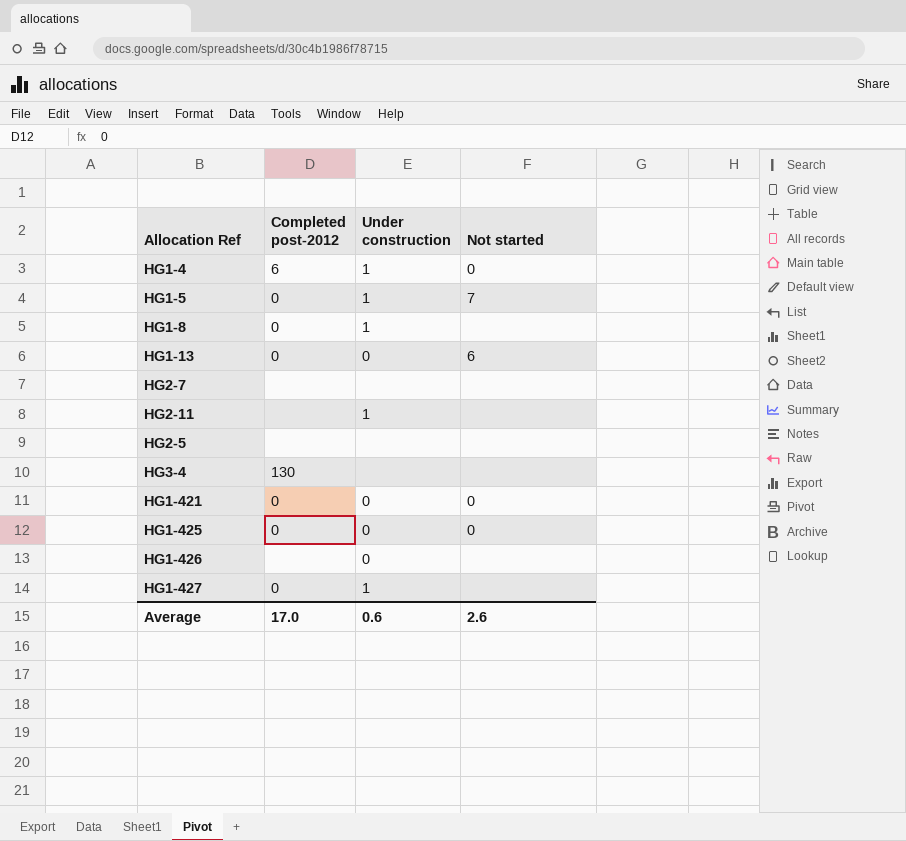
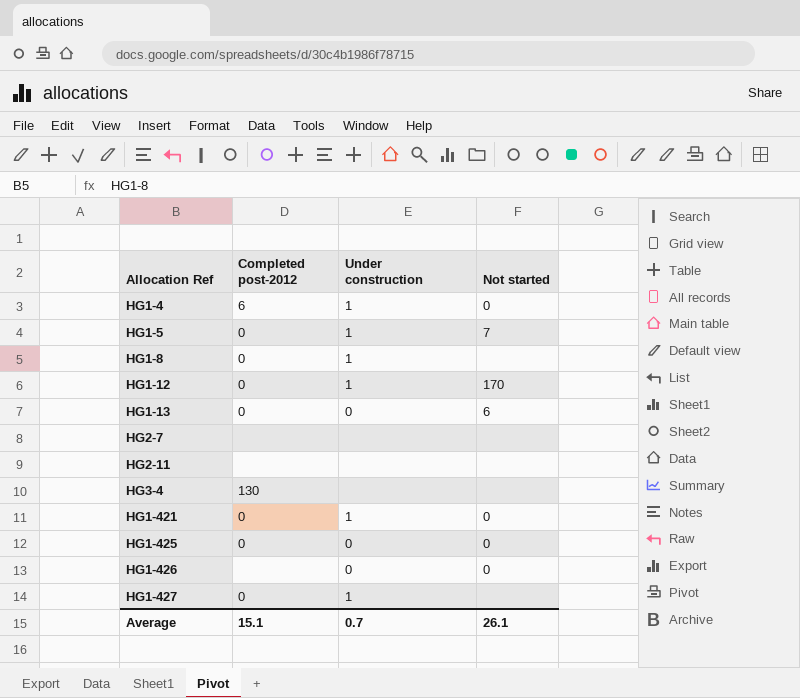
row HG2-5: none | none | none -> none
row HG1-12: none -> 0 | 1 | 170
HG2-11 | Under construction: 1 -> none
HG1-421 | Under construction: 0 -> 1
HG1-426 | Not started: none -> 0
Average | Completed post-2012: 17.0 -> 15.1
Average | Under construction: 0.6 -> 0.7
Average | Not started: 2.6 -> 26.1

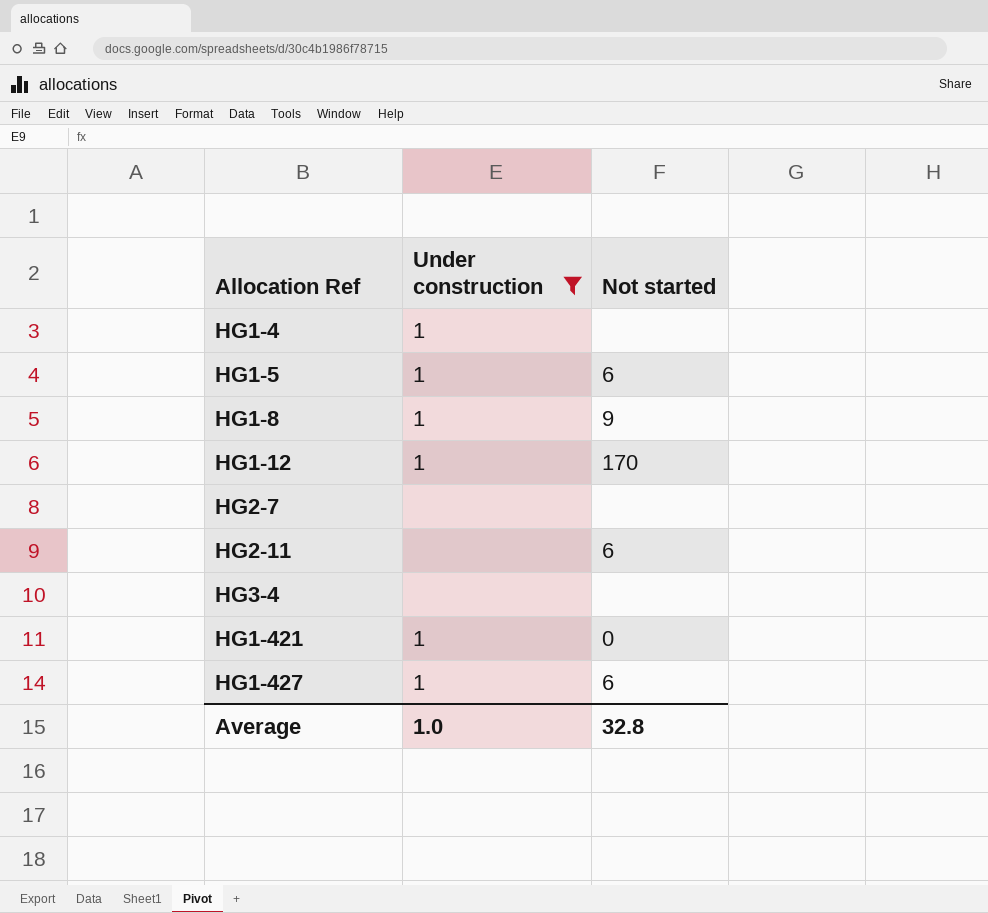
filter: none -> Under construction != 0
column Completed post-2012 | position: 2 -> none
HG1-4 | Not started: 0 -> none
HG1-5 | Not started: 7 -> 6
HG1-8 | Not started: none -> 9
HG2-11 | Not started: none -> 6
HG1-427 | Not started: none -> 6
Average | Under construction: 0.7 -> 1.0
Average | Not started: 26.1 -> 32.8

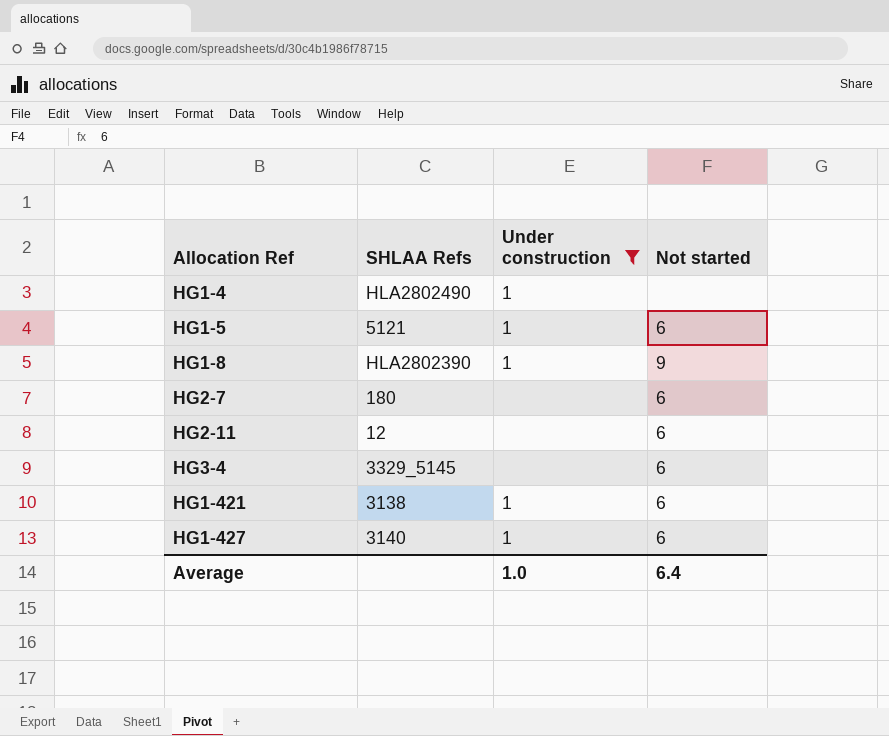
column SHLAA Refs | position: none -> 2
row HG1-12: 1 | 170 -> none
HG2-7 | Not started: none -> 6
HG3-4 | Not started: none -> 6
HG1-421 | Not started: 0 -> 6
Average | Not started: 32.8 -> 6.4

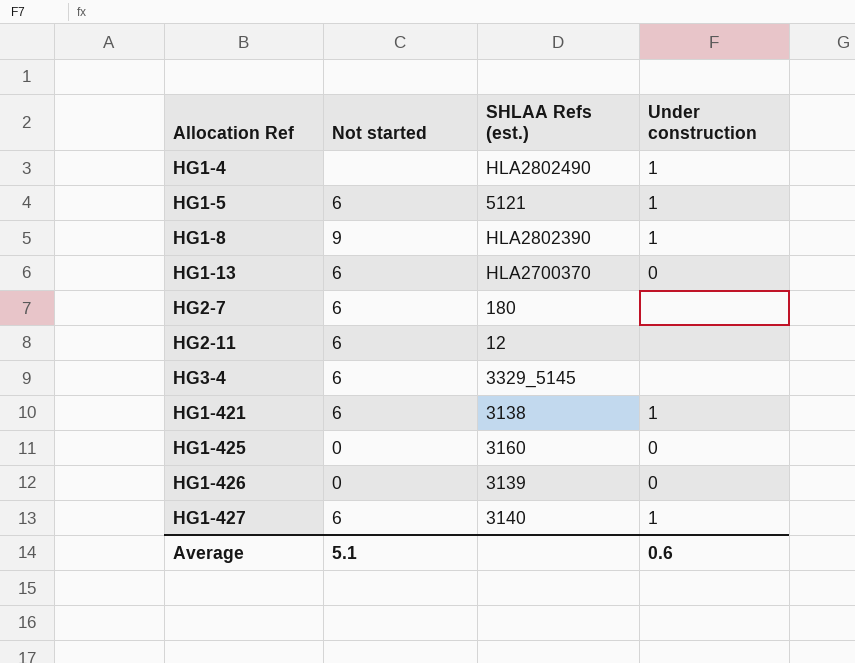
filter: Under construction != 0 -> none
column Not started | position: 4 -> 2
column name: SHLAA Refs -> SHLAA Refs (est.)
Average | Not started: 6.4 -> 5.1
Average | Under construction: 1.0 -> 0.6

